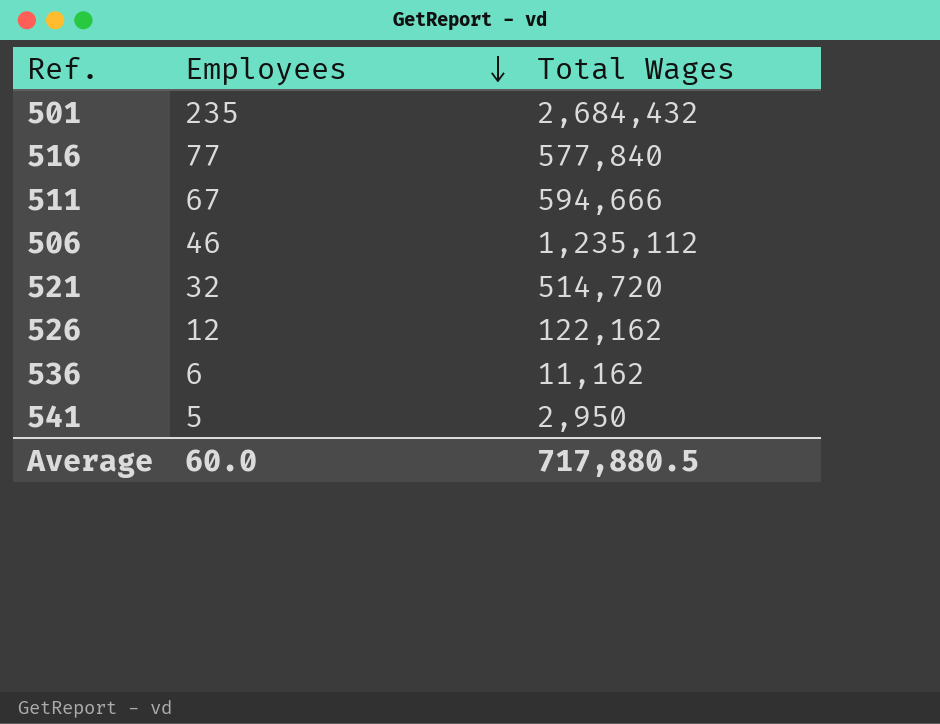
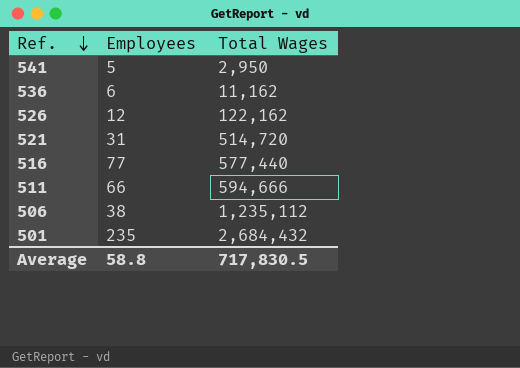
row order: Employees descending -> Ref. descending
521 | Employees: 32 -> 31
516 | Total Wages: 577,840 -> 577,440
511 | Employees: 67 -> 66
506 | Employees: 46 -> 38
Average | Employees: 60.0 -> 58.8
Average | Total Wages: 717,880.5 -> 717,830.5

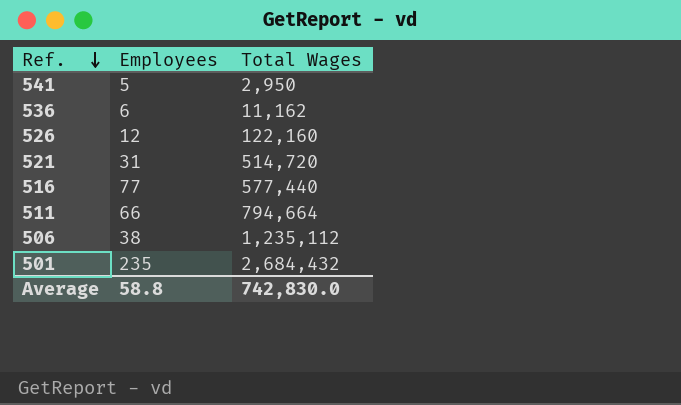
526 | Total Wages: 122,162 -> 122,160
511 | Total Wages: 594,666 -> 794,664
Average | Total Wages: 717,830.5 -> 742,830.0

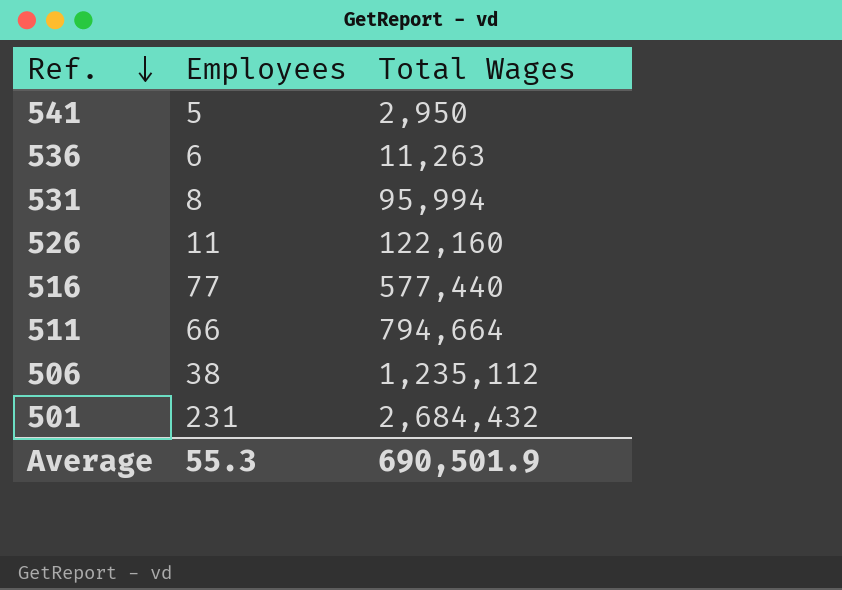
row 521: 31 | 514,720 -> none
536 | Total Wages: 11,162 -> 11,263
row 531: none -> 8 | 95,994
526 | Employees: 12 -> 11
501 | Employees: 235 -> 231
Average | Employees: 58.8 -> 55.3
Average | Total Wages: 742,830.0 -> 690,501.9

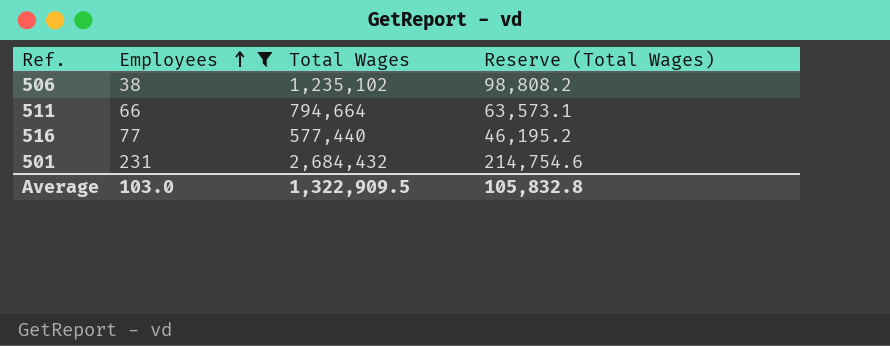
filter: none -> Employees >= 38
row order: Ref. descending -> Employees ascending
column Reserve (Total Wages) | formula: none -> [Total Wages] * 0.08
506 | Total Wages: 1,235,112 -> 1,235,102
Average | Employees: 55.3 -> 103.0
Average | Total Wages: 690,501.9 -> 1,322,909.5

